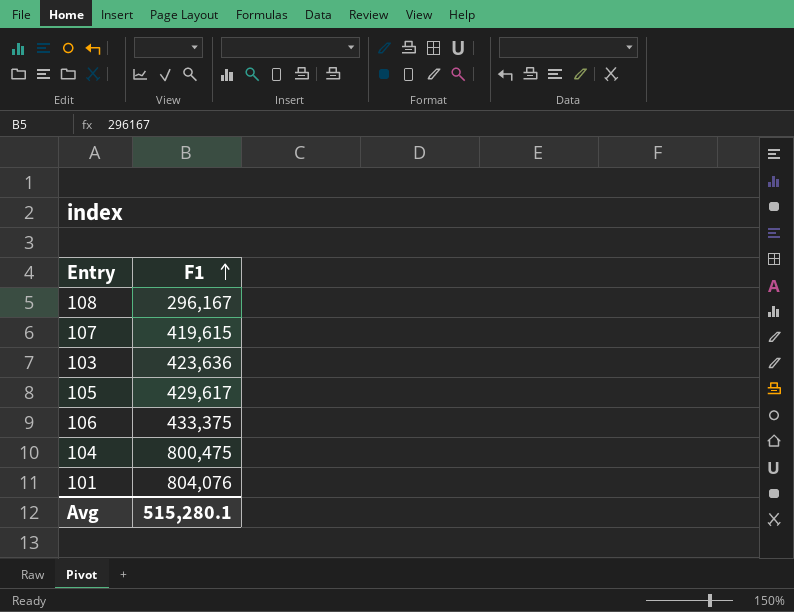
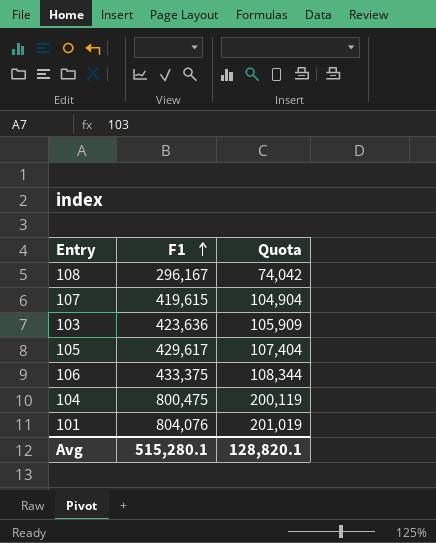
column Quota | formula: none -> [F1] * 0.25

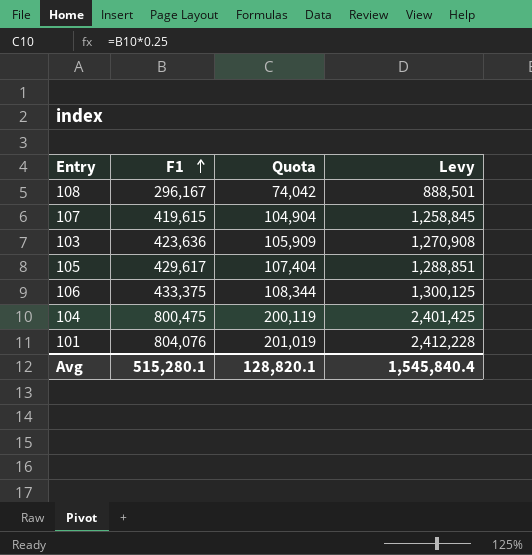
column Levy | formula: none -> [F1] * 3

